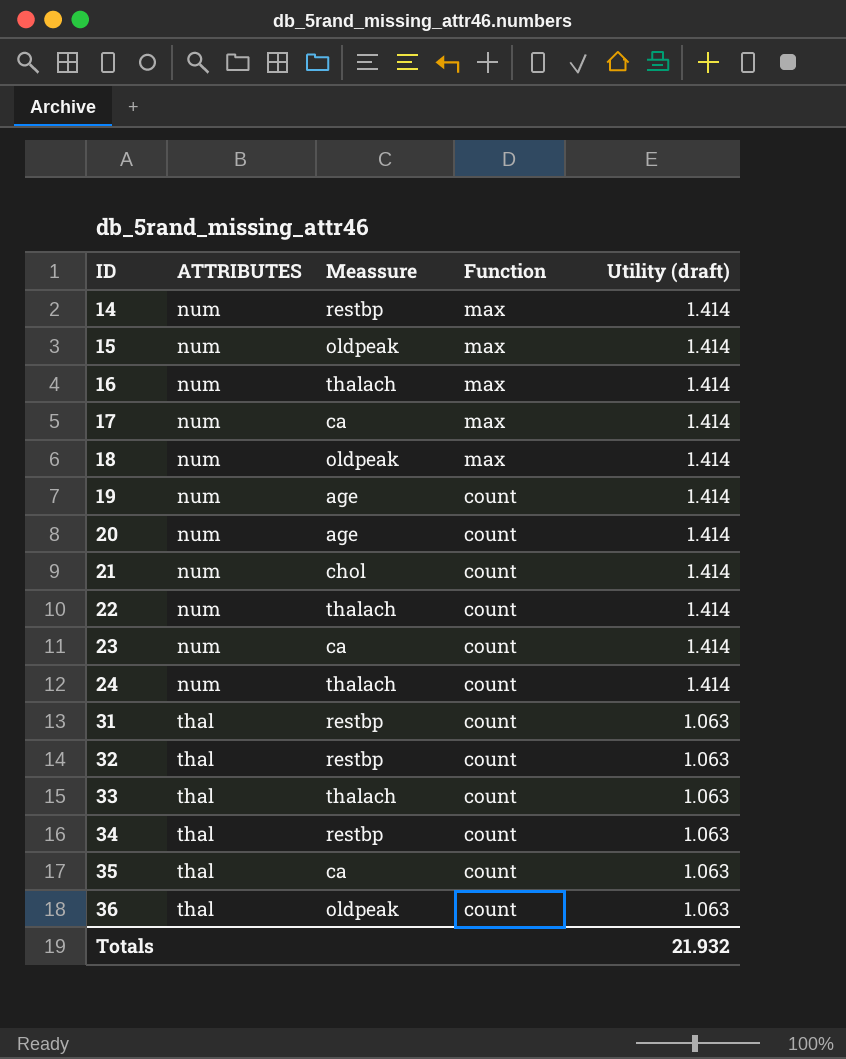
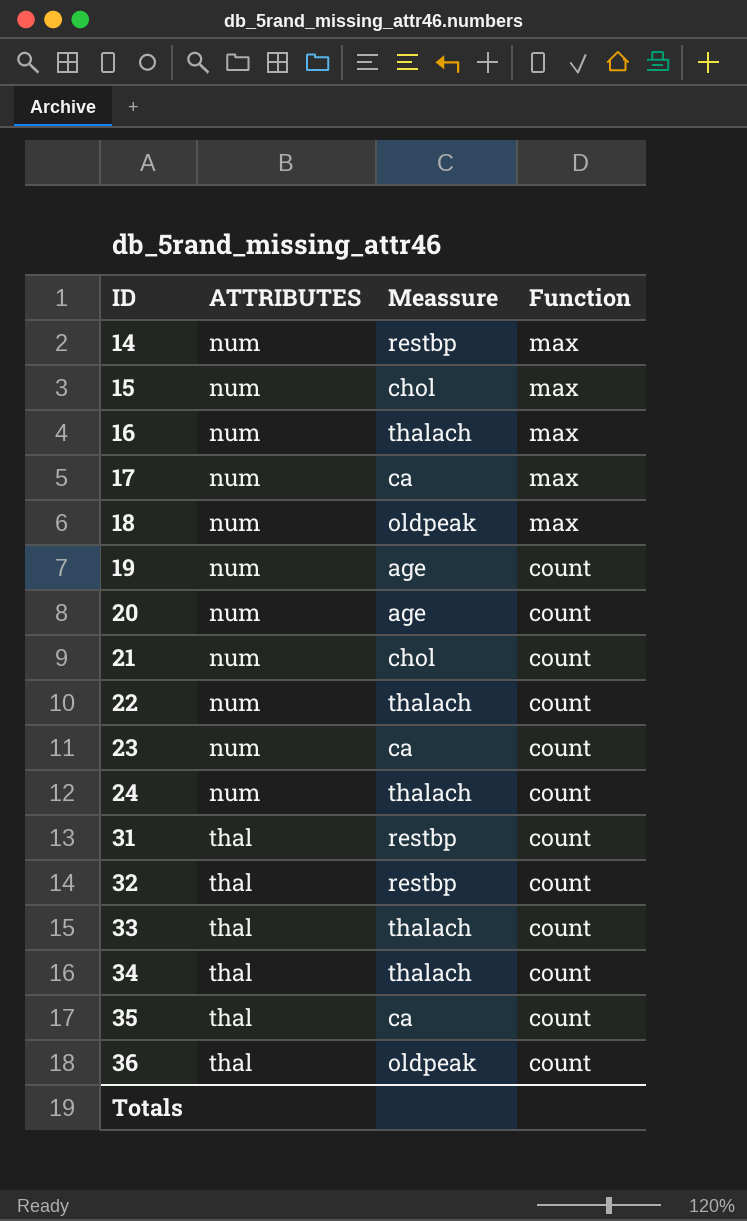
column Utility (draft) | position: 5 -> none
15 | Meassure: oldpeak -> chol
34 | Meassure: restbp -> thalach

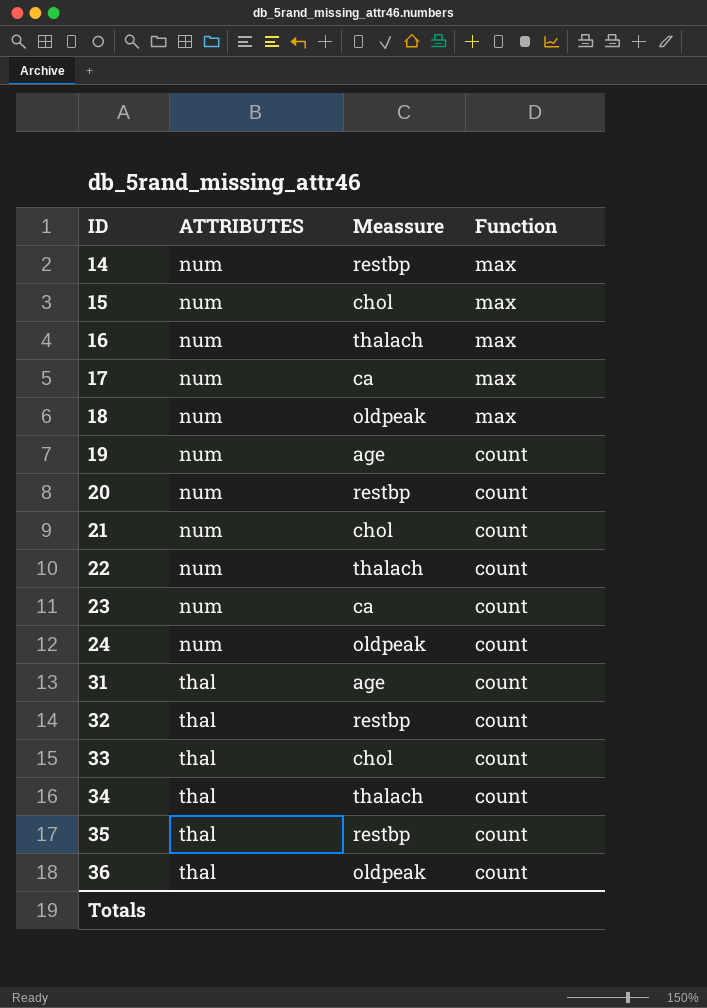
20 | Meassure: age -> restbp
24 | Meassure: thalach -> oldpeak
31 | Meassure: restbp -> age
33 | Meassure: thalach -> chol
35 | Meassure: ca -> restbp

